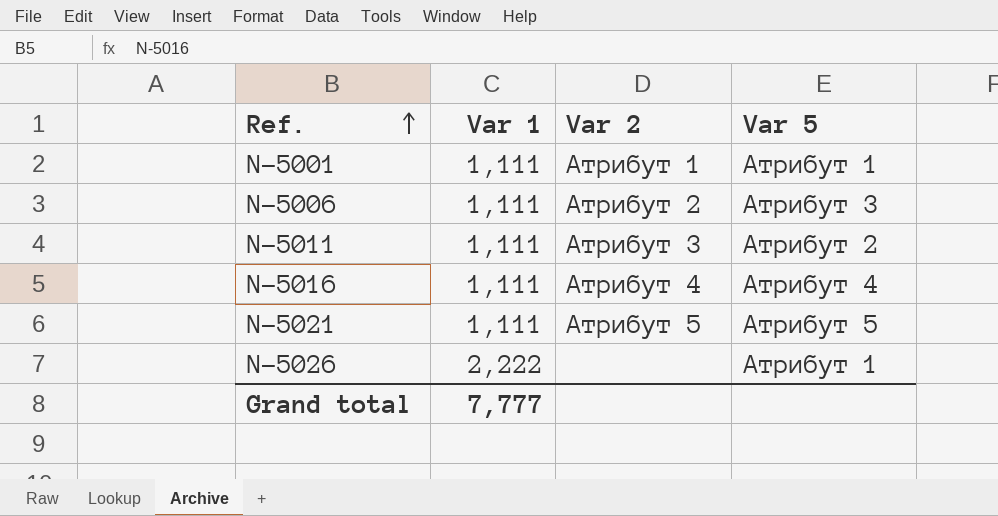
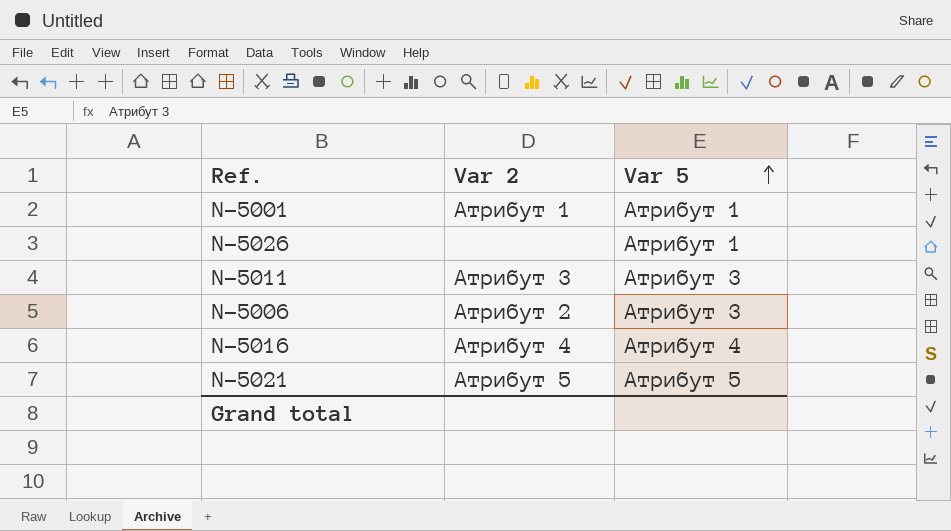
row order: Ref. ascending -> Var 5 ascending
column Var 1 | position: 2 -> none
N-5011 | Var 5: Атрибут 2 -> Атрибут 3

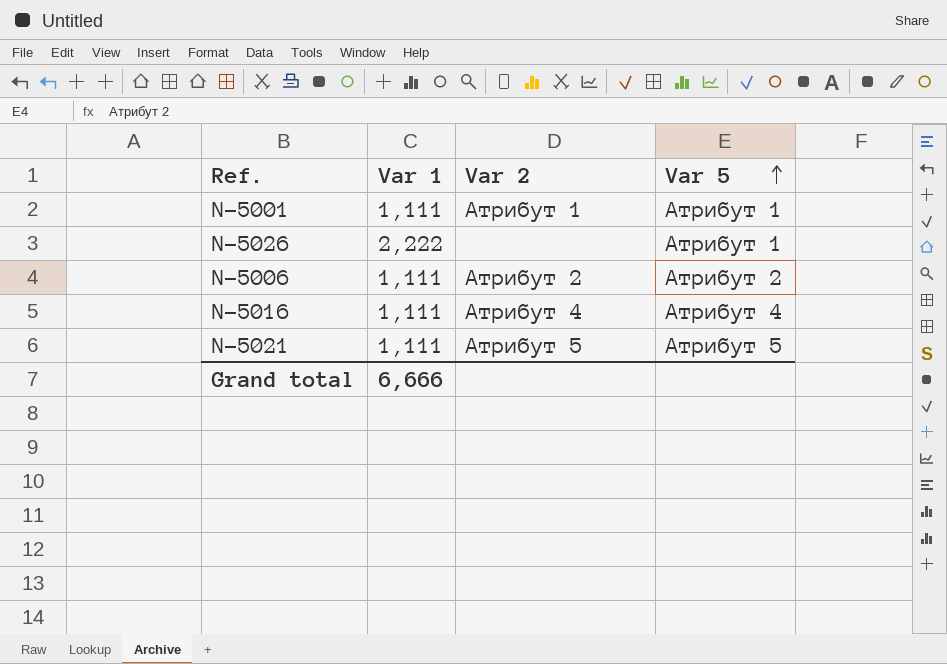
column Var 1 | position: none -> 2
row N-5011: Атрибут 3 | Атрибут 3 -> none
N-5006 | Var 5: Атрибут 3 -> Атрибут 2

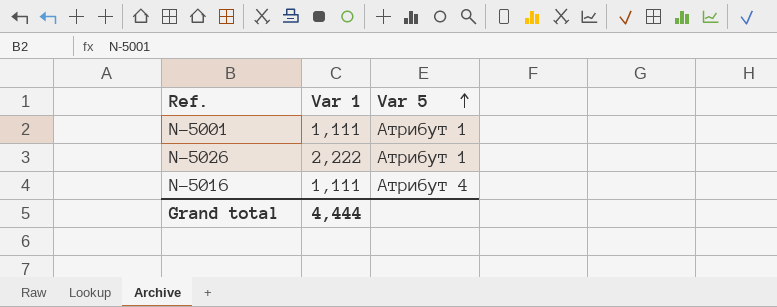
column Var 2 | position: 3 -> none
row N-5006: 1,111 | Атрибут 2 | Атрибут 2 -> none
row N-5021: 1,111 | Атрибут 5 | Атрибут 5 -> none
Grand total | Var 1: 6,666 -> 4,444

